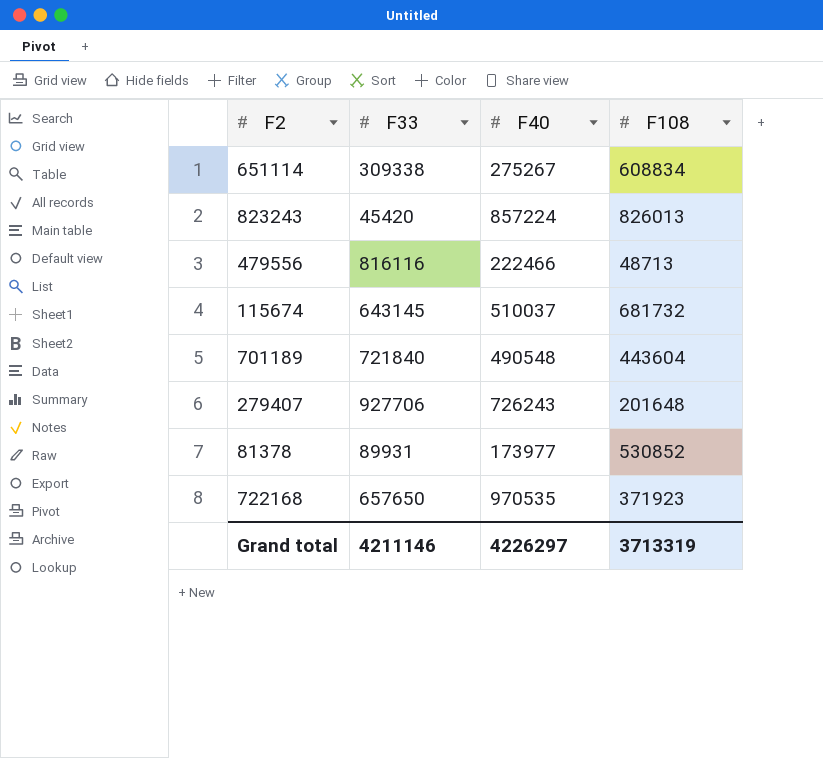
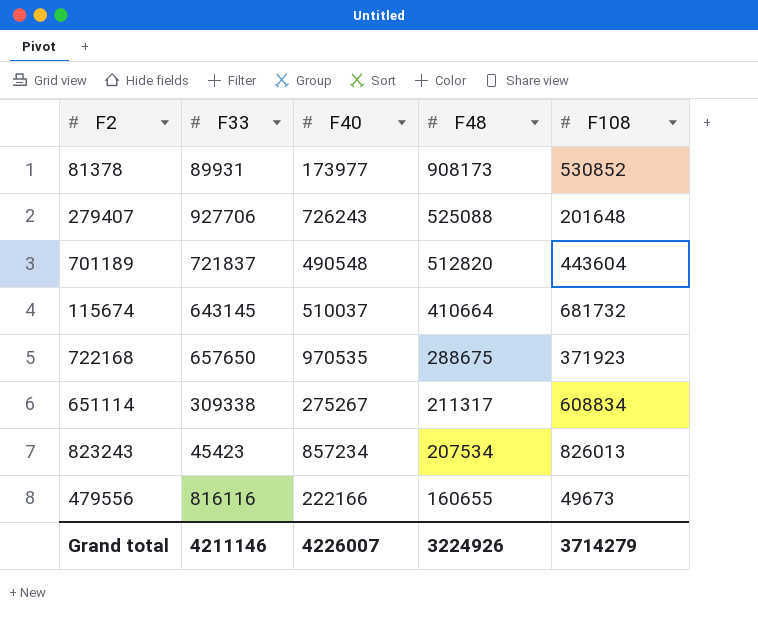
row order: none -> F48 descending
column F48 | position: none -> 4
701189 | F33: 721840 -> 721837
823243 | F33: 45420 -> 45423
823243 | F40: 857224 -> 857234
479556 | F40: 222466 -> 222166
479556 | F108: 48713 -> 49673
Grand total | F40: 4226297 -> 4226007
Grand total | F108: 3713319 -> 3714279

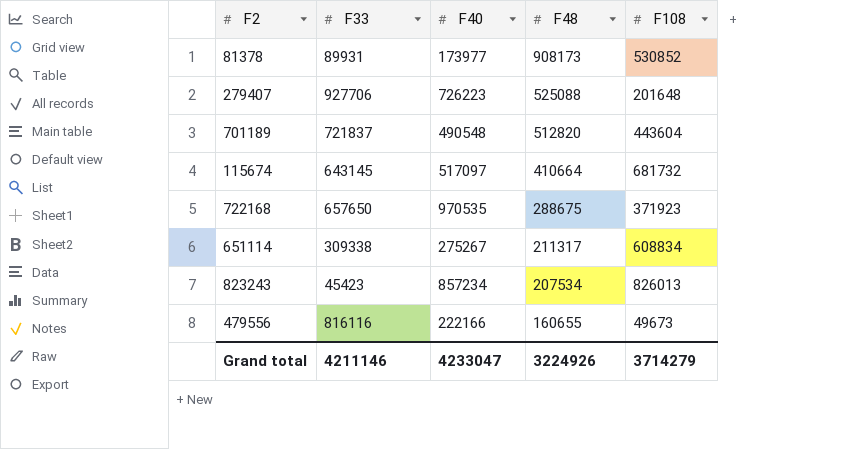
279407 | F40: 726243 -> 726223
115674 | F40: 510037 -> 517097
Grand total | F40: 4226007 -> 4233047

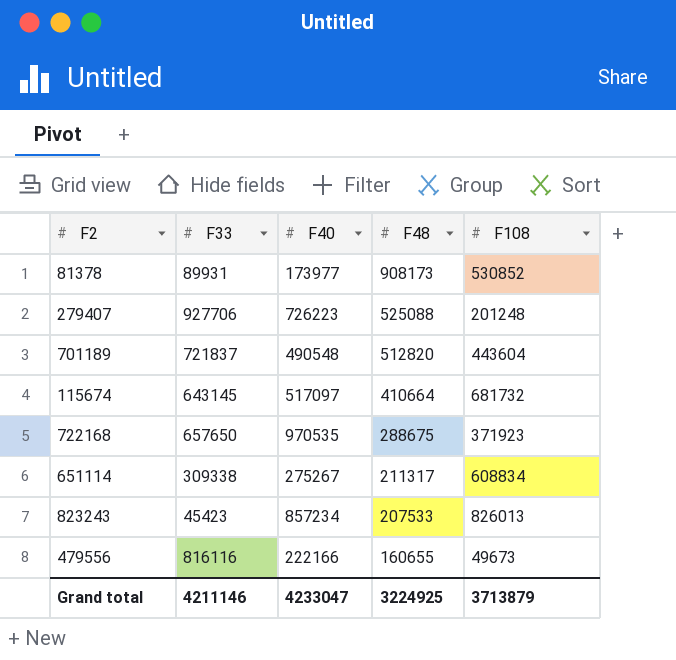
279407 | F108: 201648 -> 201248
823243 | F48: 207534 -> 207533
Grand total | F48: 3224926 -> 3224925
Grand total | F108: 3714279 -> 3713879

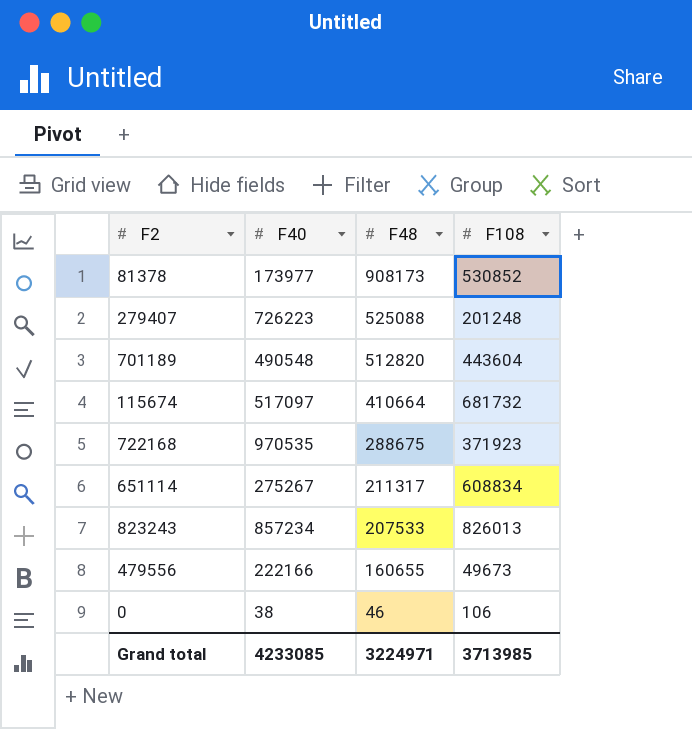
column F33 | position: 2 -> none
row 0: none -> 38 | 46 | 106
Grand total | F40: 4233047 -> 4233085
Grand total | F48: 3224925 -> 3224971
Grand total | F108: 3713879 -> 3713985

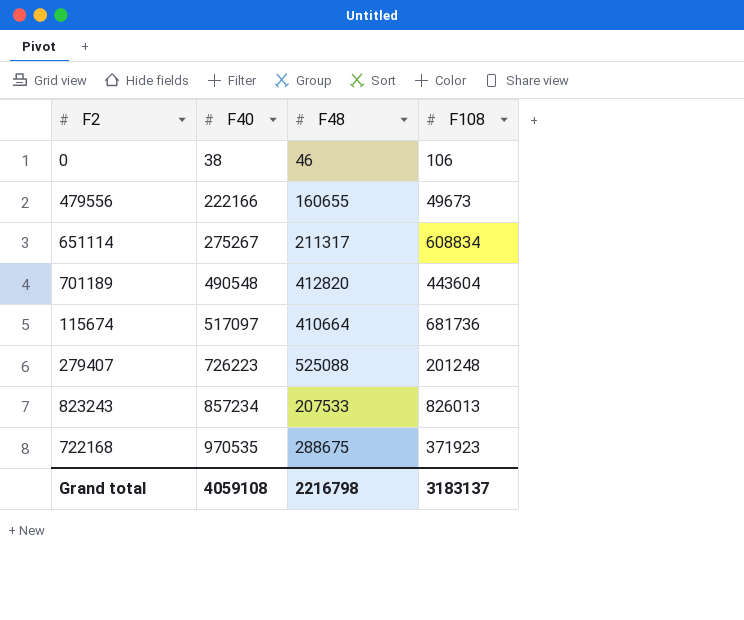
row order: F48 descending -> F40 ascending
row 81378: 173977 | 908173 | 530852 -> none
701189 | F48: 512820 -> 412820
115674 | F108: 681732 -> 681736
Grand total | F40: 4233085 -> 4059108
Grand total | F48: 3224971 -> 2216798
Grand total | F108: 3713985 -> 3183137

